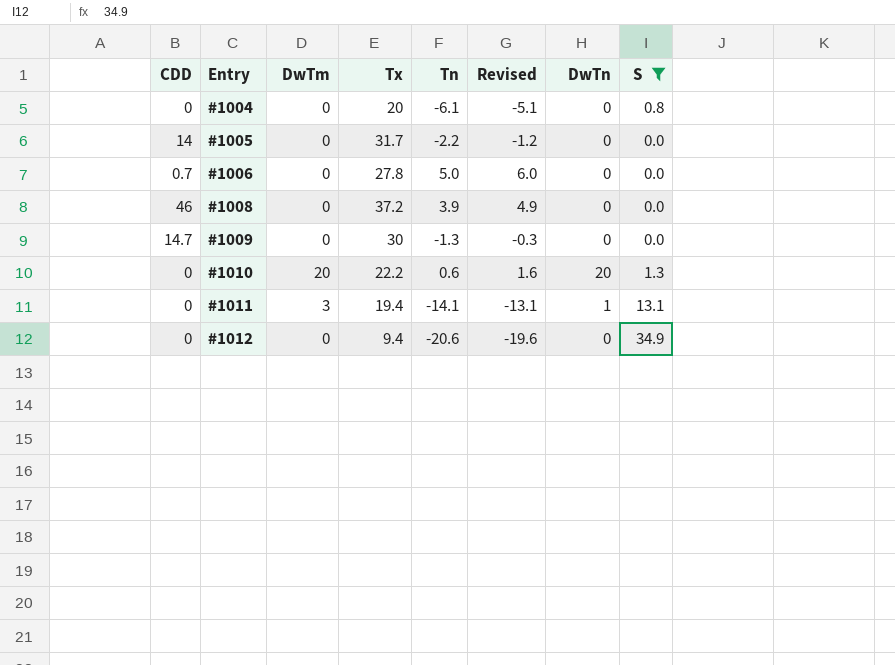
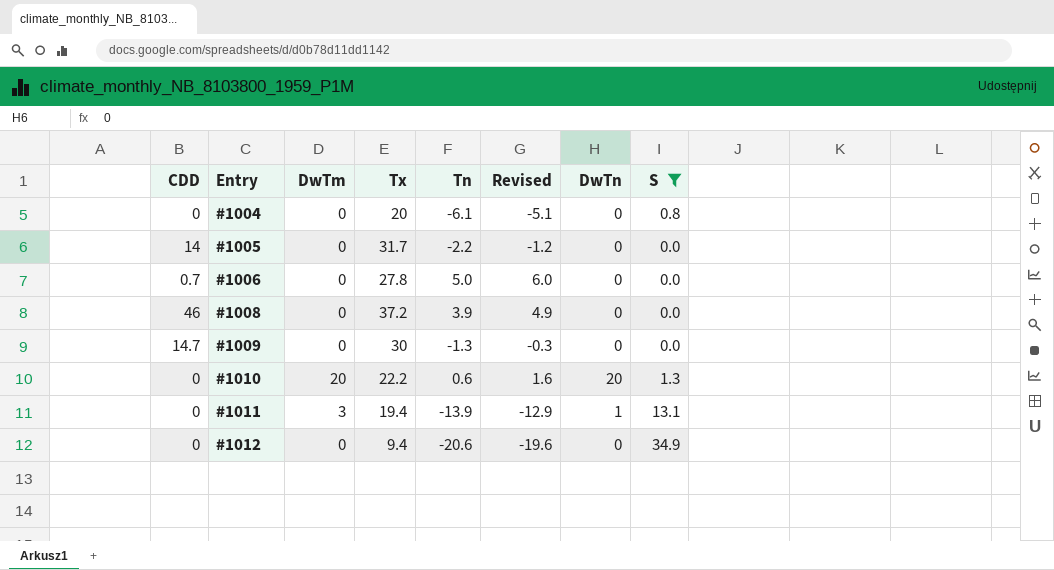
#1011 | Tn: -14.1 -> -13.9
#1011 | Revised: -13.1 -> -12.9

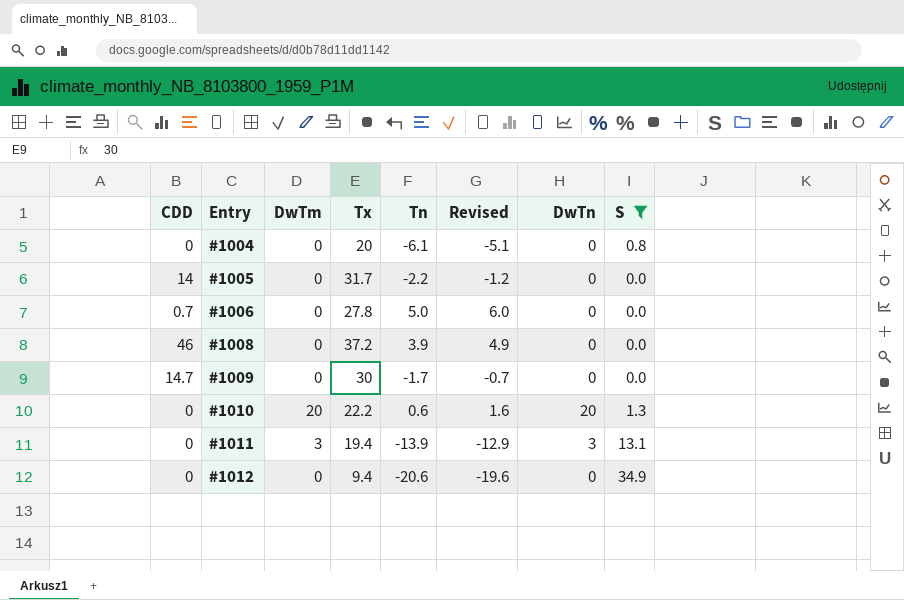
#1009 | Tn: -1.3 -> -1.7
#1009 | Revised: -0.3 -> -0.7
#1011 | DwTn: 1 -> 3

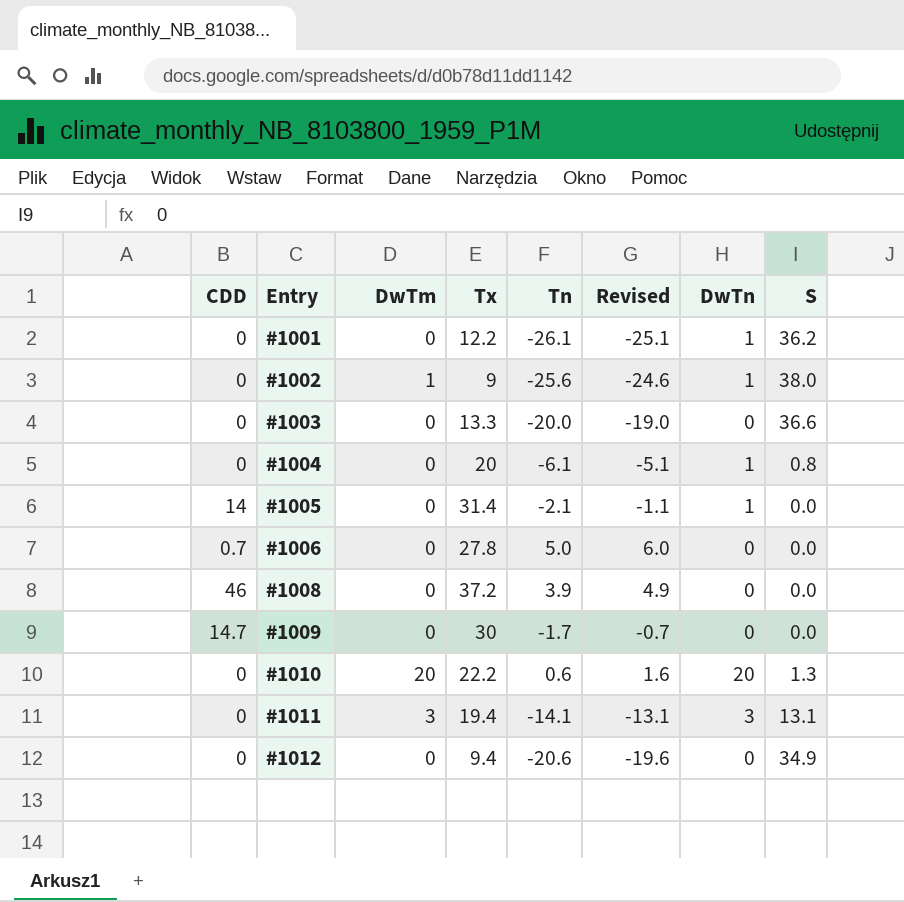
filter: S <= 34.9 -> none
#1004 | DwTn: 0 -> 1
#1005 | Tx: 31.7 -> 31.4
#1005 | Tn: -2.2 -> -2.1
#1005 | Revised: -1.2 -> -1.1
#1005 | DwTn: 0 -> 1
#1011 | Tn: -13.9 -> -14.1
#1011 | Revised: -12.9 -> -13.1

